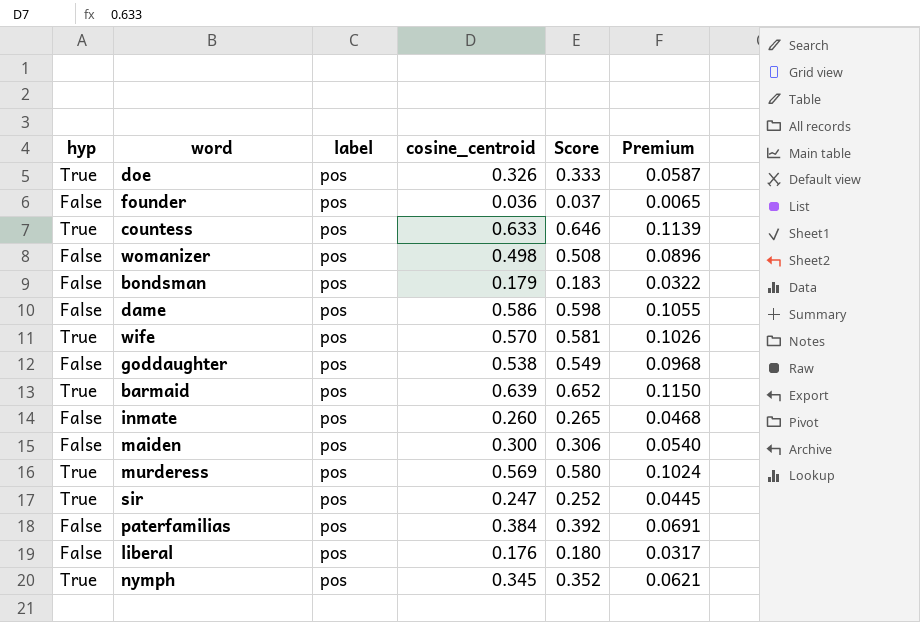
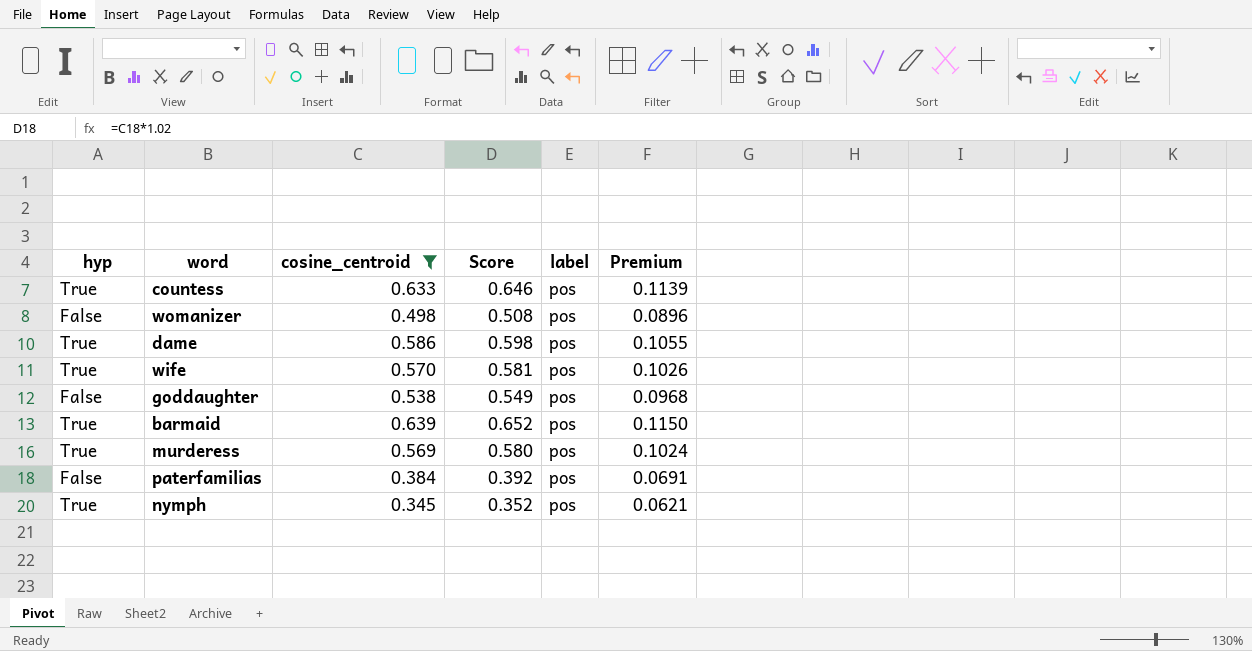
filter: none -> cosine_centroid >= 0.345
column label | position: 3 -> 5
dame | hyp: False -> True

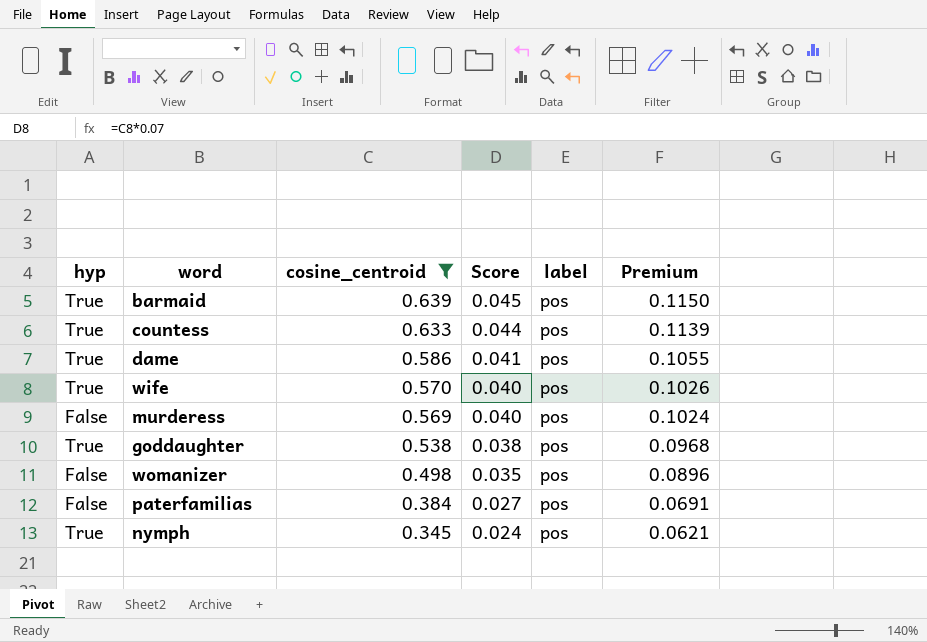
row order: none -> cosine_centroid descending
column Score | formula: [cosine_centroid] * 1.02 -> [cosine_centroid] * 0.07
murderess | hyp: True -> False
goddaughter | hyp: False -> True

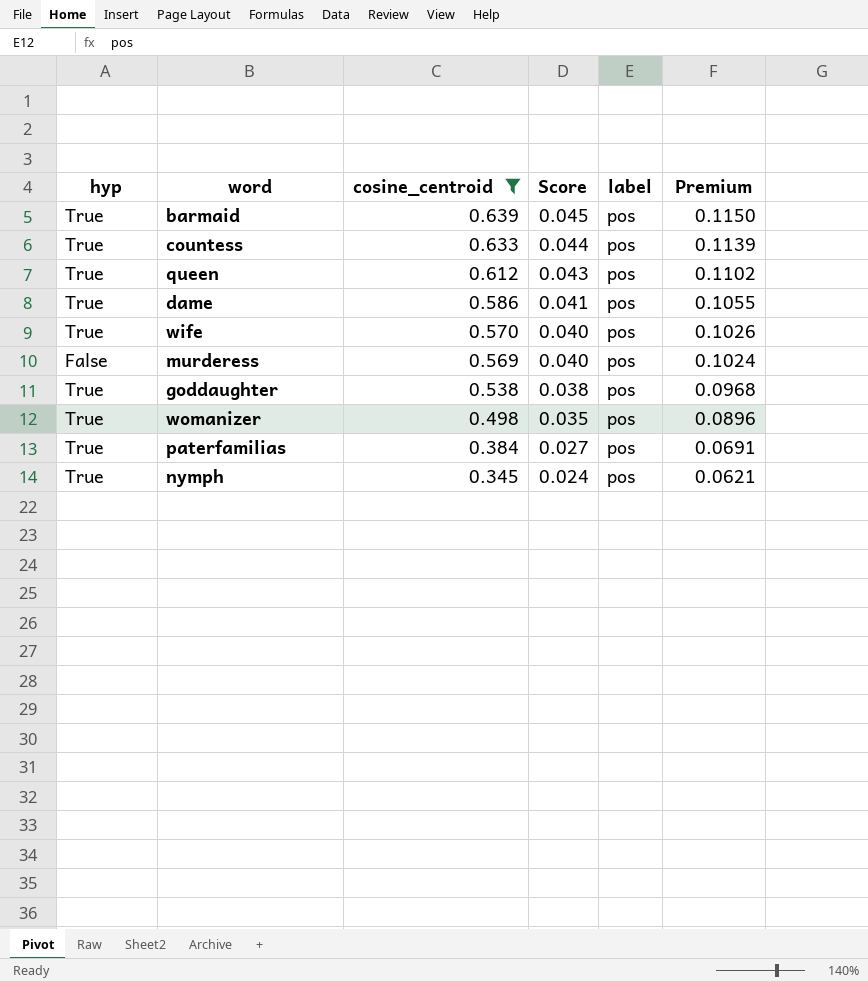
row queen: none -> True | 0.612 | 0.043 | pos | 0.1102
womanizer | hyp: False -> True
paterfamilias | hyp: False -> True

